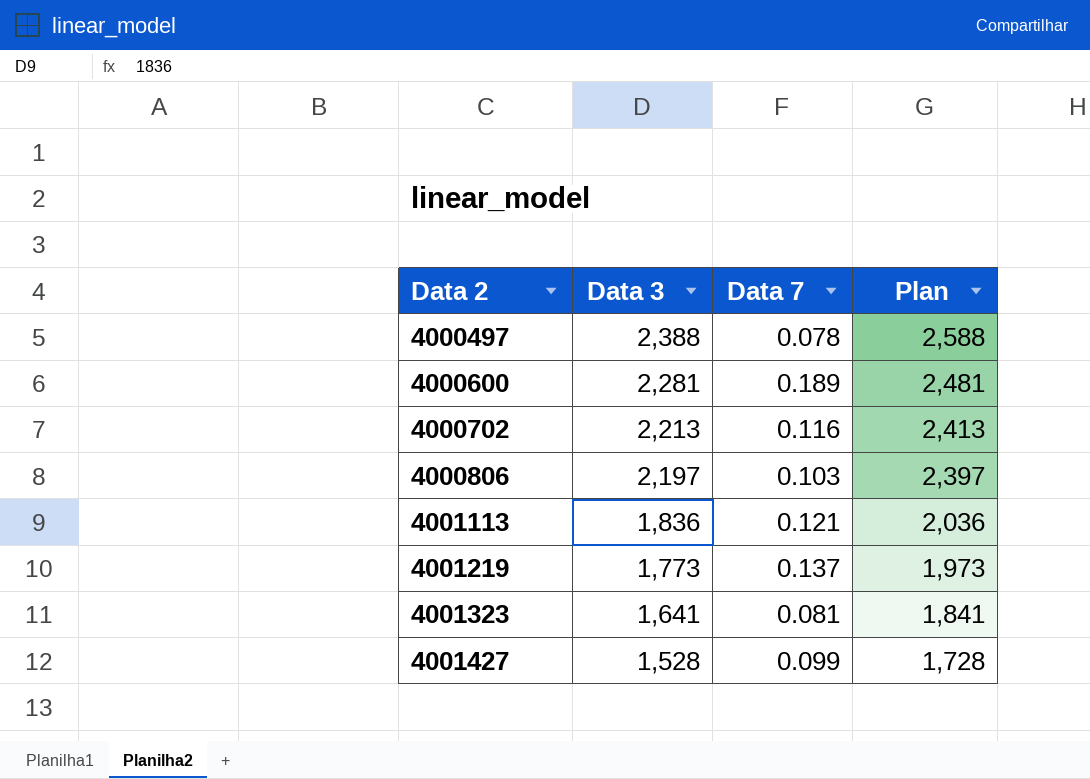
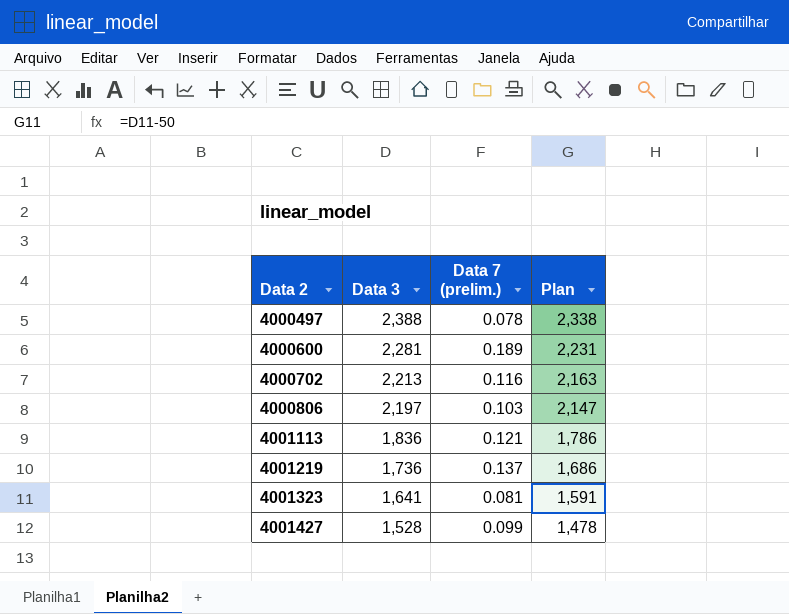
column name: Data 7 -> Data 7 (prelim.)
column Plan | formula: [Data 3] + 200 -> [Data 3] - 50
4001219 | Data 3: 1,773 -> 1,736

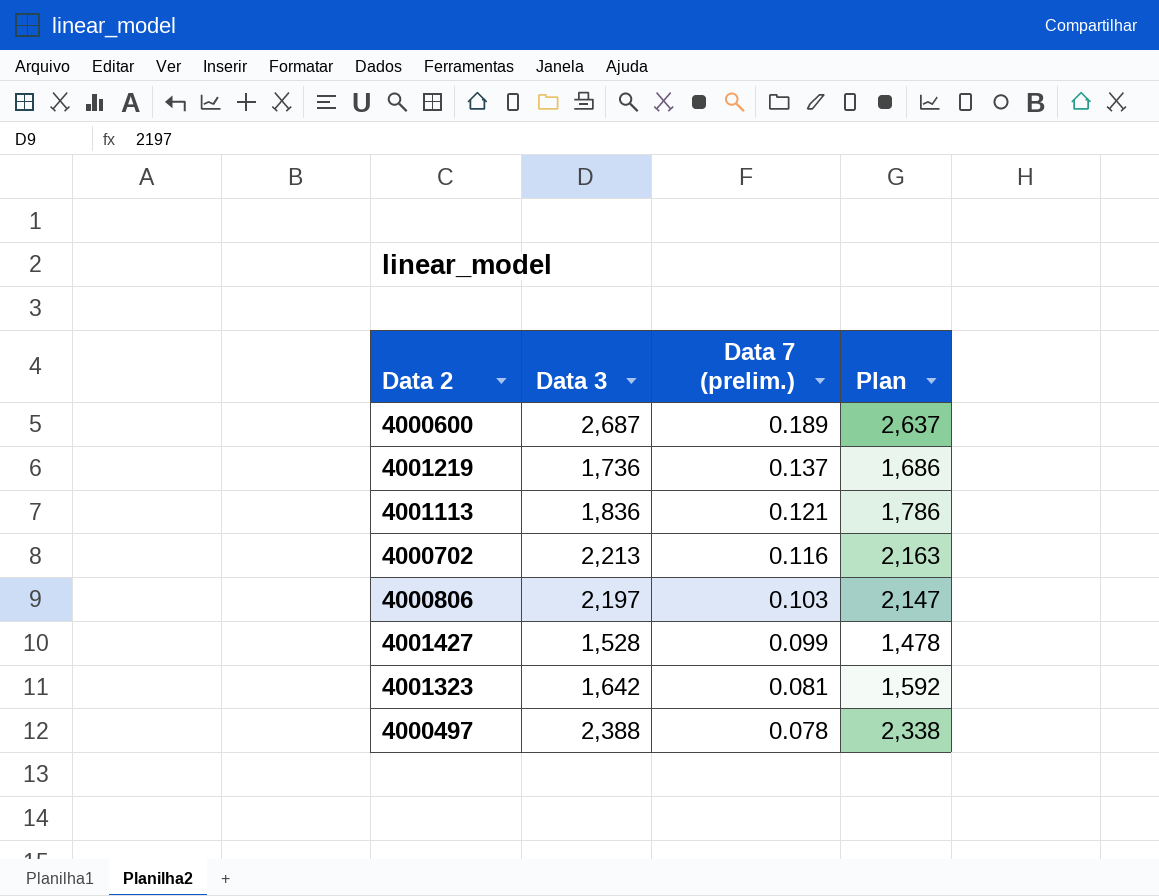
row order: Data 2 ascending -> Data 7 (prelim.) descending
4000600 | Data 3: 2,281 -> 2,687
4000600 | Plan: 2,231 -> 2,637
4001323 | Data 3: 1,641 -> 1,642
4001323 | Plan: 1,591 -> 1,592

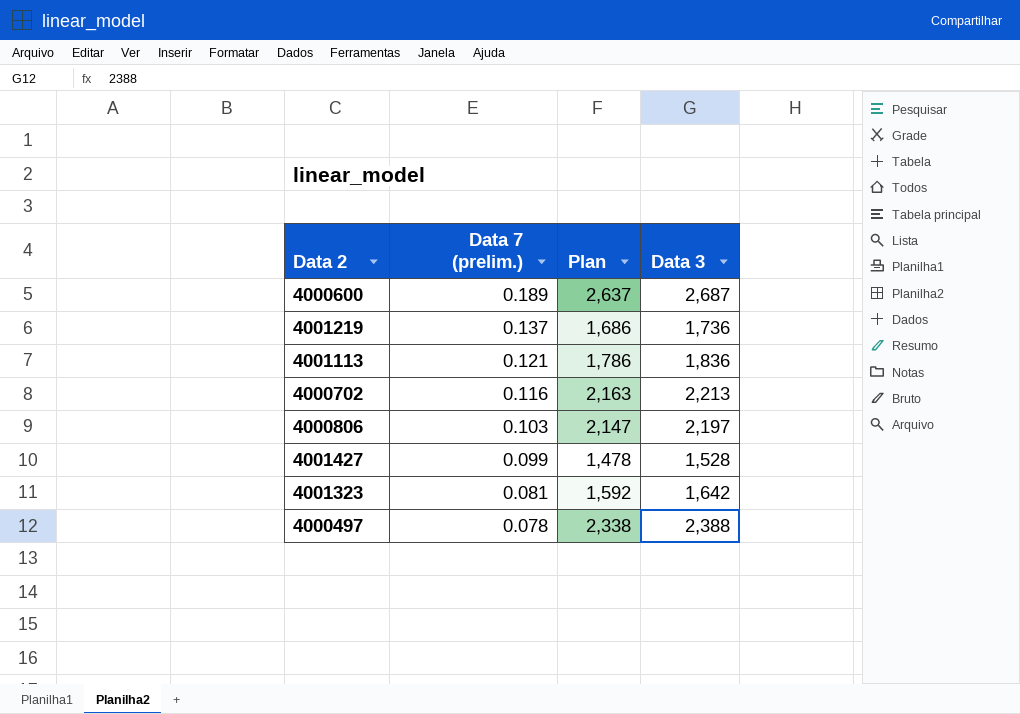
column Data 3 | position: 2 -> 4

